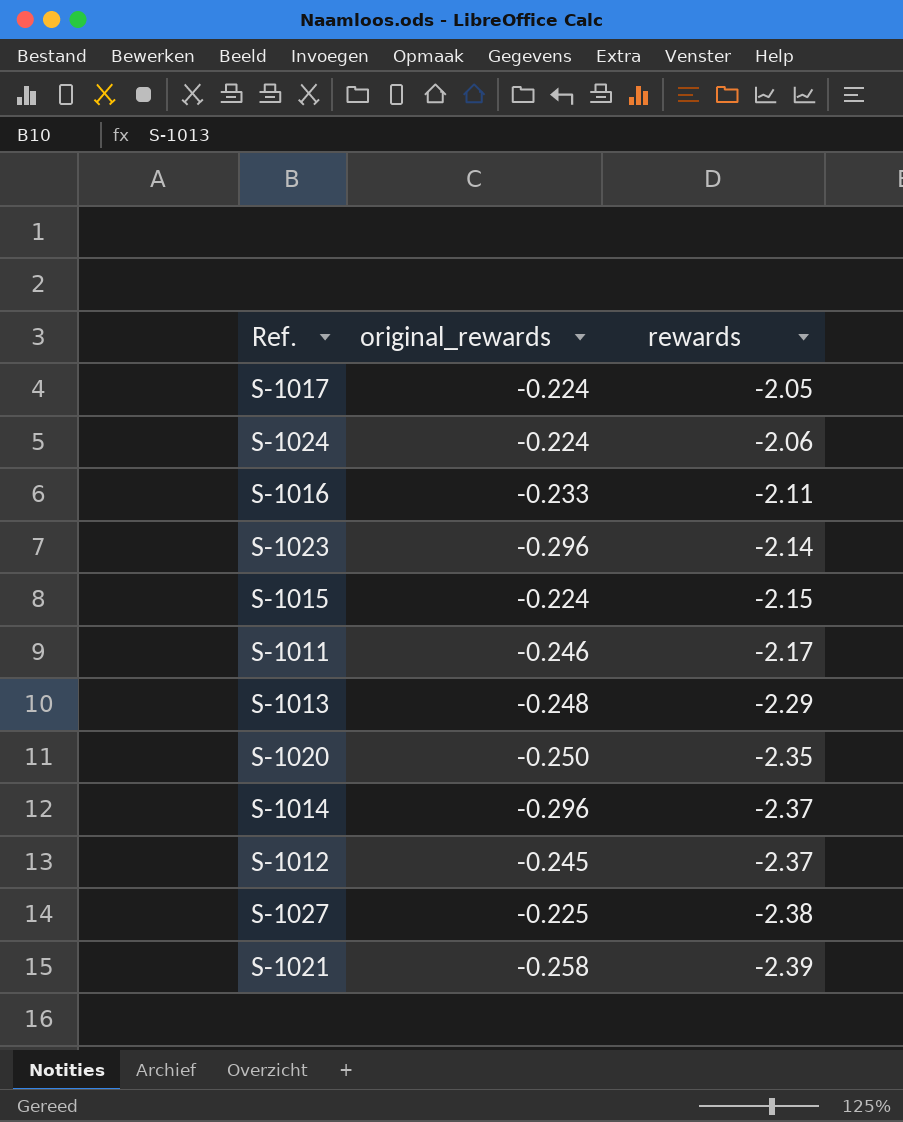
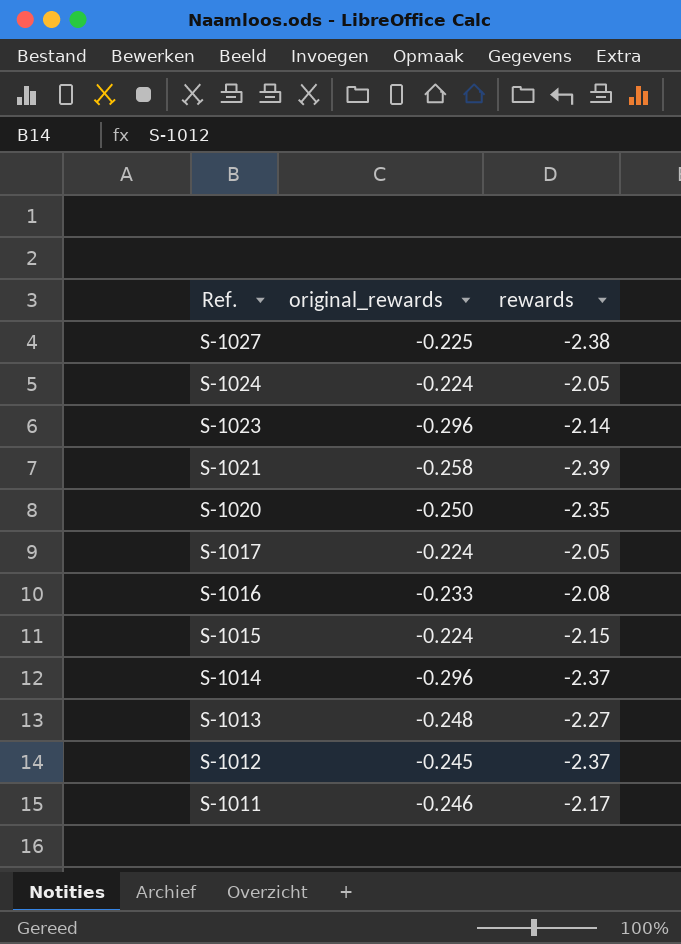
row order: rewards descending -> Ref. descending
S-1024 | rewards: -2.06 -> -2.05
S-1016 | rewards: -2.11 -> -2.08
S-1013 | rewards: -2.29 -> -2.27

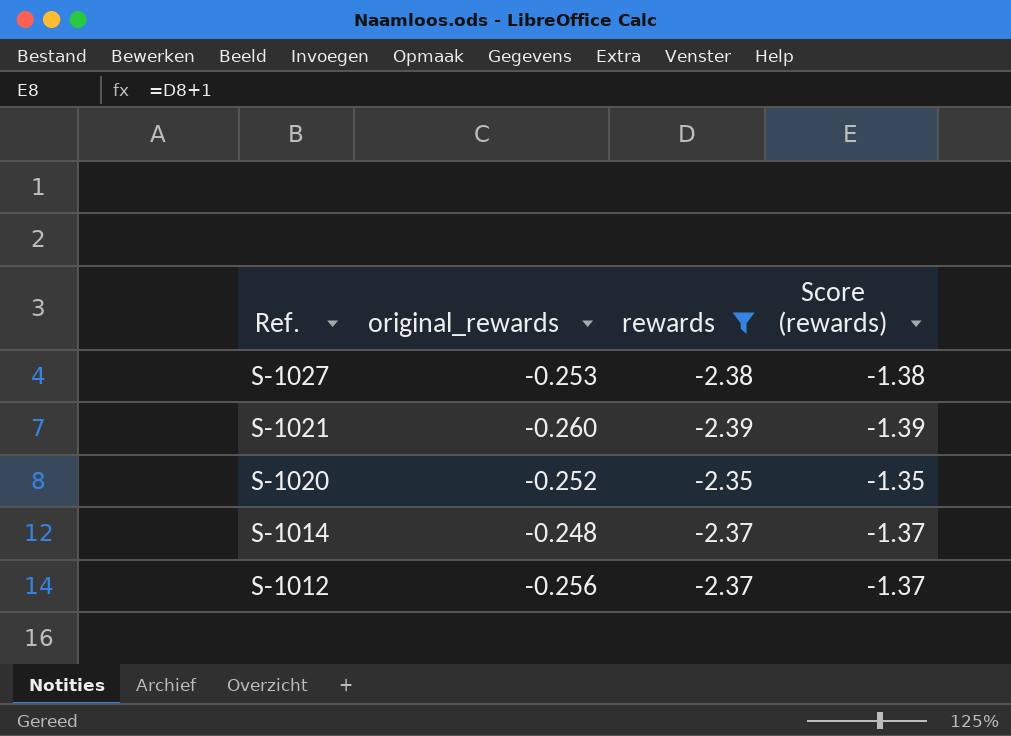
filter: none -> rewards <= -2.35
column Score (rewards) | formula: none -> [rewards] + 1
S-1027 | original_rewards: -0.225 -> -0.253
S-1021 | original_rewards: -0.258 -> -0.260
S-1020 | original_rewards: -0.250 -> -0.252
S-1014 | original_rewards: -0.296 -> -0.248
S-1012 | original_rewards: -0.245 -> -0.256

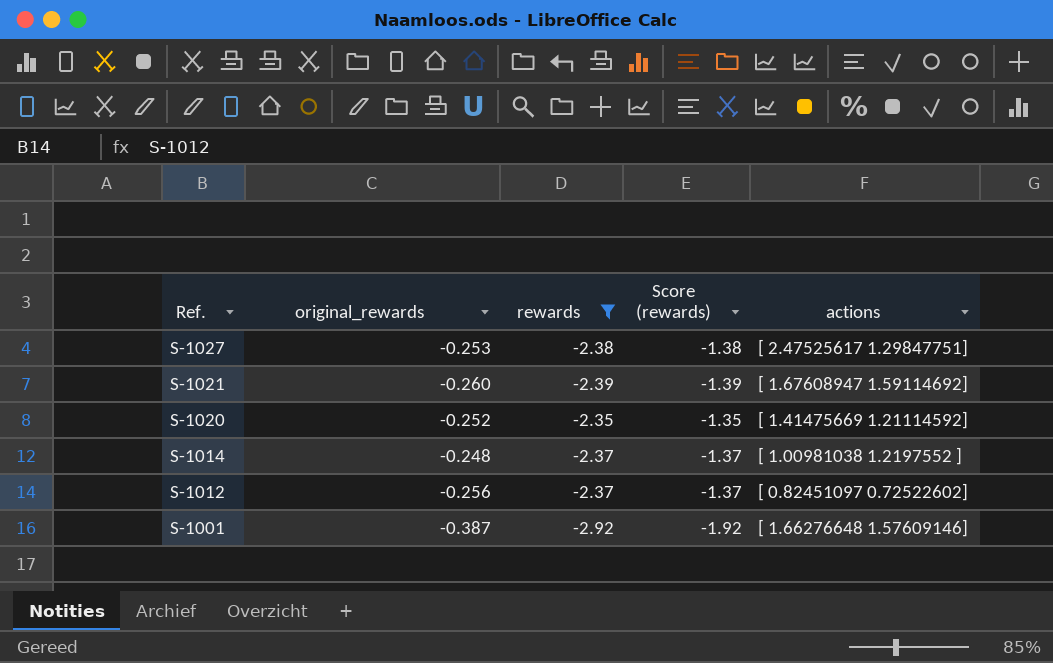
column actions | position: none -> 5
row S-1001: none -> -0.387 | -2.92 | -1.92 | [ 1.66276648 1.57609146]

